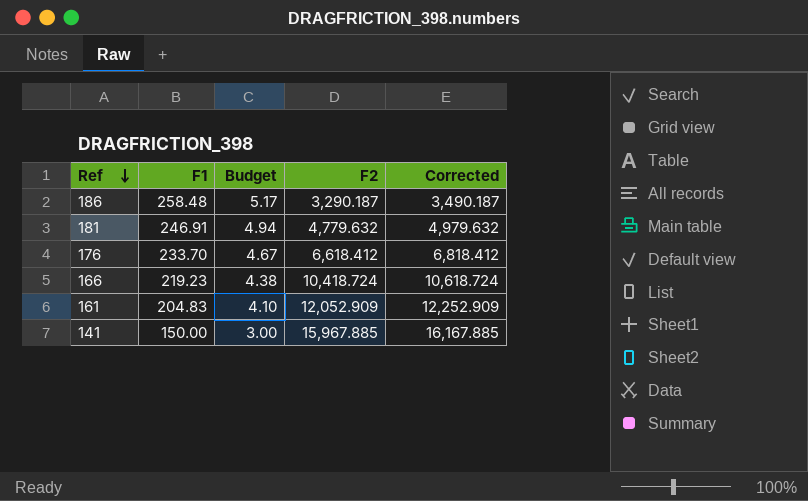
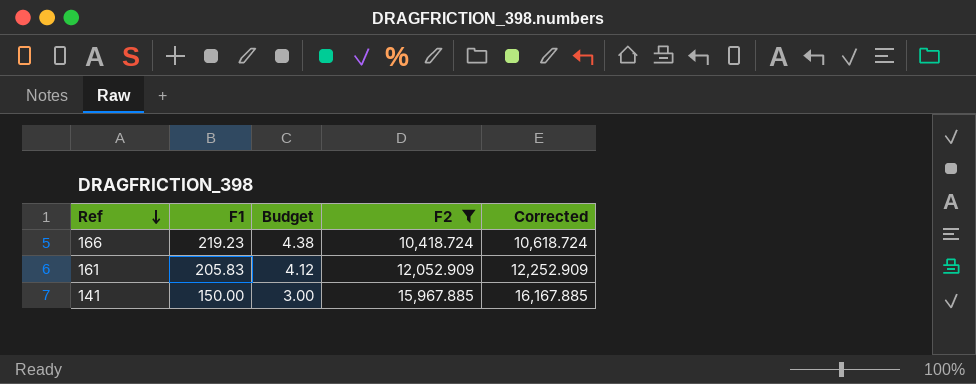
filter: none -> F2 >= 10,418.724
161 | F1: 204.83 -> 205.83
161 | Budget: 4.10 -> 4.12

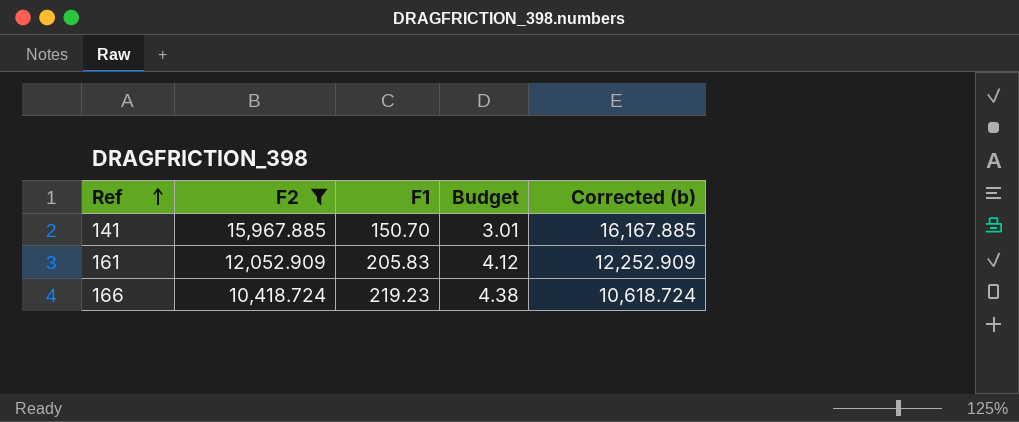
row order: Ref descending -> Ref ascending
column F2 | position: 4 -> 2
column name: Corrected -> Corrected (b)
141 | F1: 150.00 -> 150.70
141 | Budget: 3.00 -> 3.01

